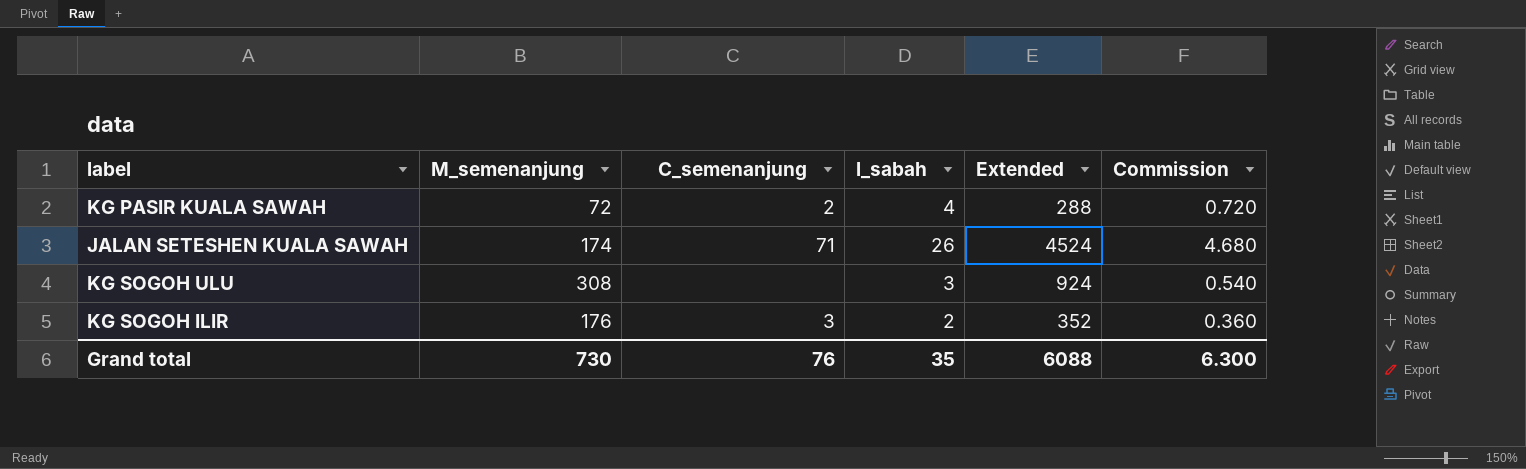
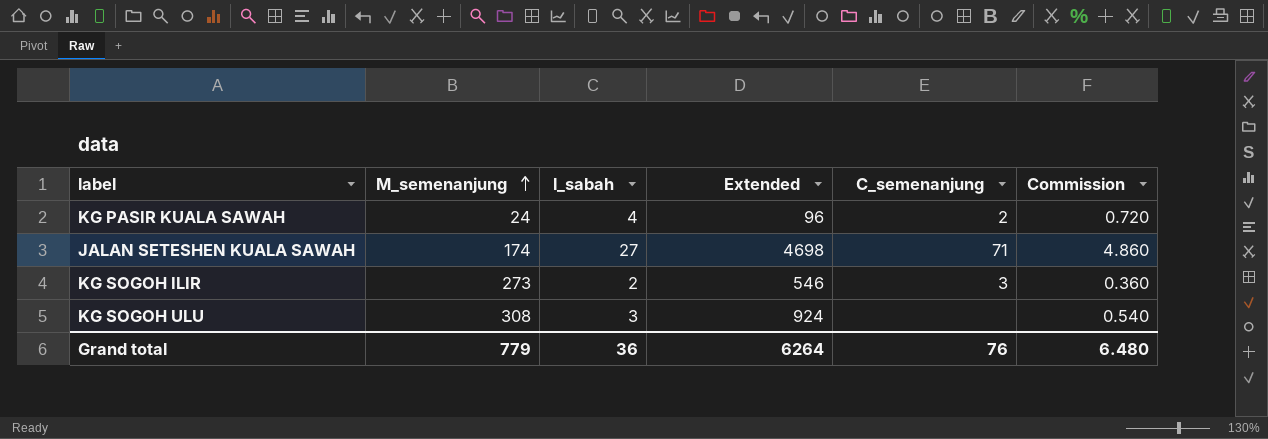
row order: none -> M_semenanjung ascending
column C_semenanjung | position: 3 -> 5
KG PASIR KUALA SAWAH | M_semenanjung: 72 -> 24
KG PASIR KUALA SAWAH | Extended: 288 -> 96
JALAN SETESHEN KUALA SAWAH | l_sabah: 26 -> 27
JALAN SETESHEN KUALA SAWAH | Extended: 4524 -> 4698
JALAN SETESHEN KUALA SAWAH | Commission: 4.680 -> 4.860
KG SOGOH ILIR | M_semenanjung: 176 -> 273
KG SOGOH ILIR | Extended: 352 -> 546
Grand total | M_semenanjung: 730 -> 779
Grand total | l_sabah: 35 -> 36
Grand total | Extended: 6088 -> 6264
Grand total | Commission: 6.300 -> 6.480

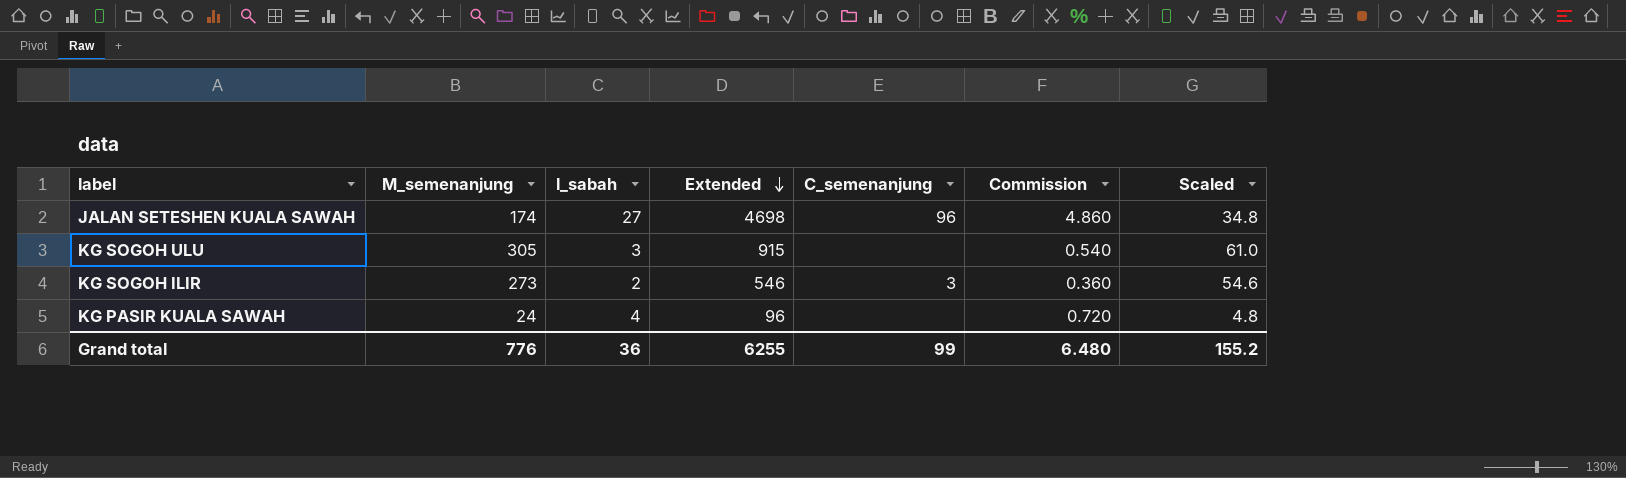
row order: M_semenanjung ascending -> Extended descending
column Scaled | formula: none -> [M_semenanjung] * 0.2
JALAN SETESHEN KUALA SAWAH | C_semenanjung: 71 -> 96
KG SOGOH ULU | M_semenanjung: 308 -> 305
KG SOGOH ULU | Extended: 924 -> 915
KG PASIR KUALA SAWAH | C_semenanjung: 2 -> none
Grand total | M_semenanjung: 779 -> 776
Grand total | Extended: 6264 -> 6255
Grand total | C_semenanjung: 76 -> 99

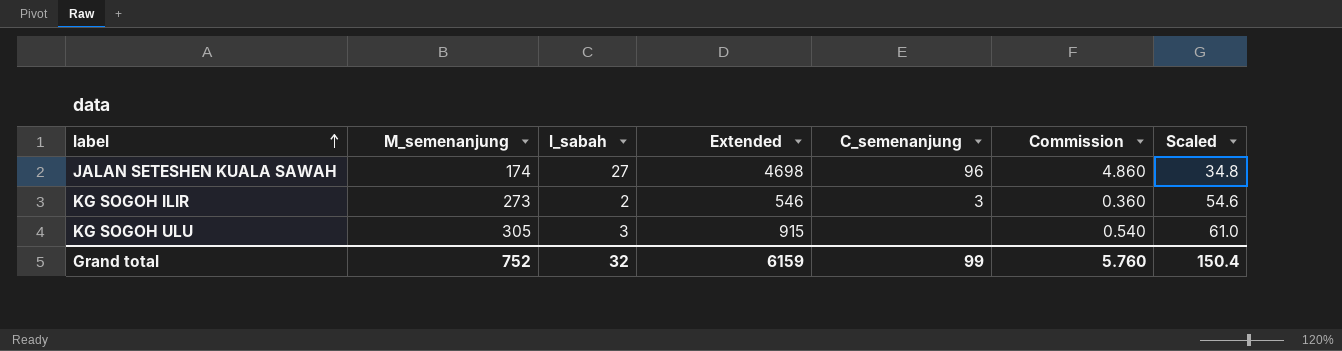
row order: Extended descending -> label ascending
row KG PASIR KUALA SAWAH: 24 | 4 | 96 | none | 0.720 | 4.8 -> none
Grand total | M_semenanjung: 776 -> 752
Grand total | l_sabah: 36 -> 32
Grand total | Extended: 6255 -> 6159
Grand total | Commission: 6.480 -> 5.760
Grand total | Scaled: 155.2 -> 150.4

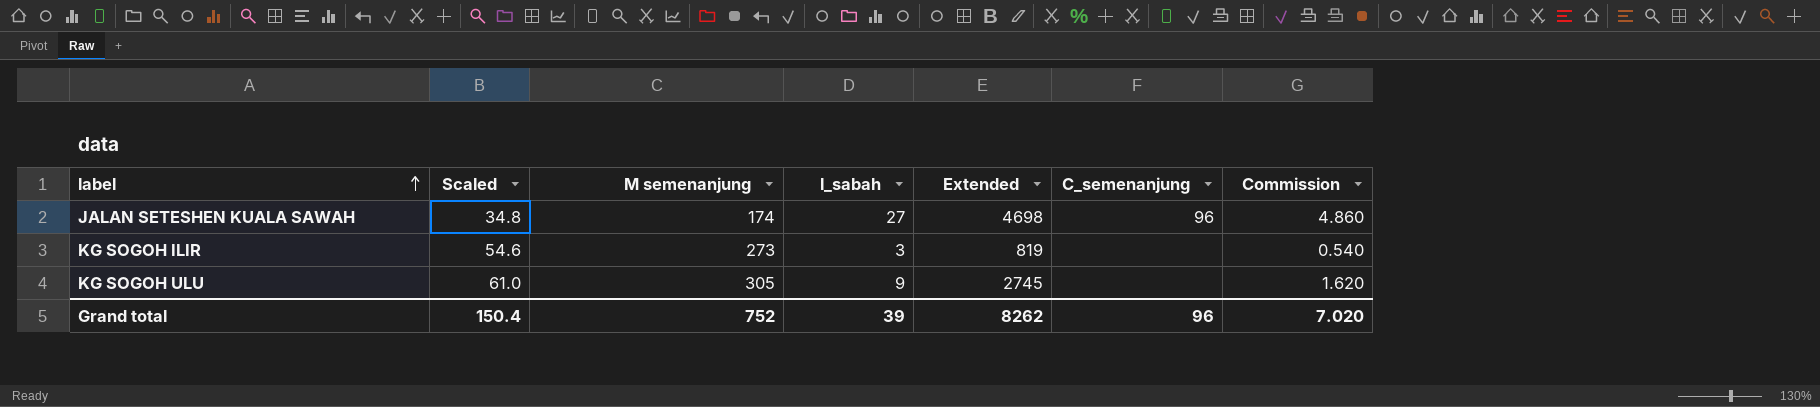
column Scaled | position: 7 -> 2
column name: M_semenanjung -> M semenanjung
KG SOGOH ILIR | l_sabah: 2 -> 3
KG SOGOH ILIR | Extended: 546 -> 819
KG SOGOH ILIR | C_semenanjung: 3 -> none
KG SOGOH ILIR | Commission: 0.360 -> 0.540
KG SOGOH ULU | l_sabah: 3 -> 9
KG SOGOH ULU | Extended: 915 -> 2745
KG SOGOH ULU | Commission: 0.540 -> 1.620
Grand total | l_sabah: 32 -> 39
Grand total | Extended: 6159 -> 8262
Grand total | C_semenanjung: 99 -> 96
Grand total | Commission: 5.760 -> 7.020

